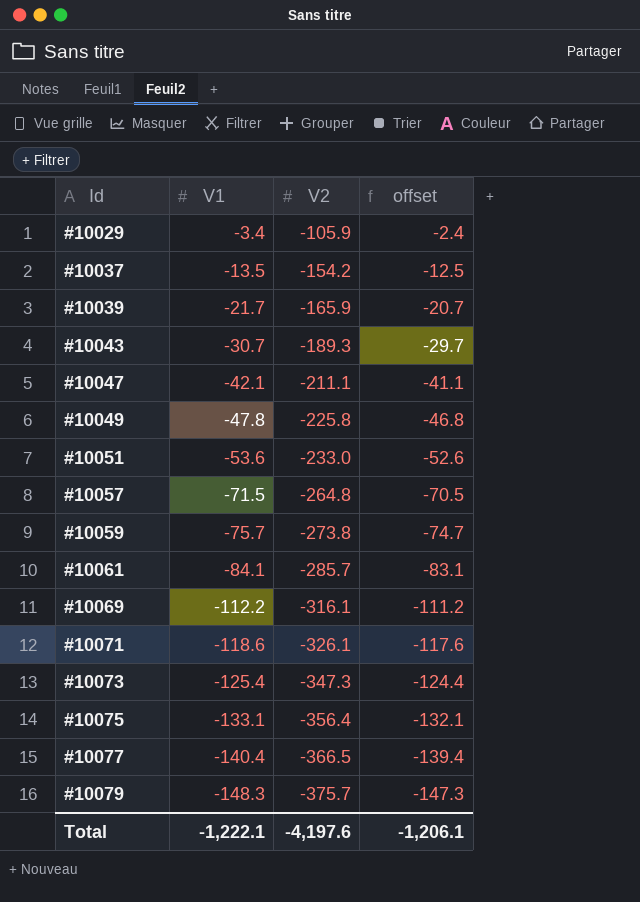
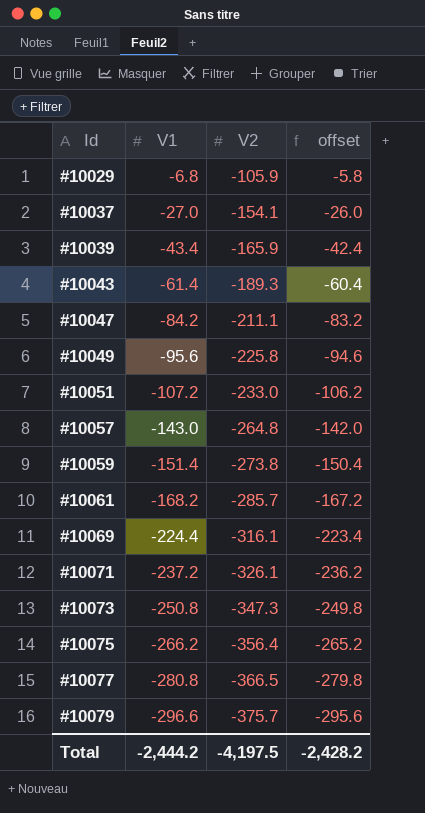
#10029 | V1: -3.4 -> -6.8
#10029 | offset: -2.4 -> -5.8
#10037 | V1: -13.5 -> -27.0
#10037 | V2: -154.2 -> -154.1
#10037 | offset: -12.5 -> -26.0
#10039 | V1: -21.7 -> -43.4
#10039 | offset: -20.7 -> -42.4
#10043 | V1: -30.7 -> -61.4
#10043 | offset: -29.7 -> -60.4
#10047 | V1: -42.1 -> -84.2
#10047 | offset: -41.1 -> -83.2
#10049 | V1: -47.8 -> -95.6
#10049 | offset: -46.8 -> -94.6
#10051 | V1: -53.6 -> -107.2
#10051 | offset: -52.6 -> -106.2
#10057 | V1: -71.5 -> -143.0
#10057 | offset: -70.5 -> -142.0
#10059 | V1: -75.7 -> -151.4
#10059 | offset: -74.7 -> -150.4
#10061 | V1: -84.1 -> -168.2
#10061 | offset: -83.1 -> -167.2
#10069 | V1: -112.2 -> -224.4
#10069 | offset: -111.2 -> -223.4
#10071 | V1: -118.6 -> -237.2
#10071 | offset: -117.6 -> -236.2
#10073 | V1: -125.4 -> -250.8
#10073 | offset: -124.4 -> -249.8
#10075 | V1: -133.1 -> -266.2
#10075 | offset: -132.1 -> -265.2
#10077 | V1: -140.4 -> -280.8
#10077 | offset: -139.4 -> -279.8
#10079 | V1: -148.3 -> -296.6
#10079 | offset: -147.3 -> -295.6
Total | V1: -1,222.1 -> -2,444.2
Total | V2: -4,197.6 -> -4,197.5
Total | offset: -1,206.1 -> -2,428.2

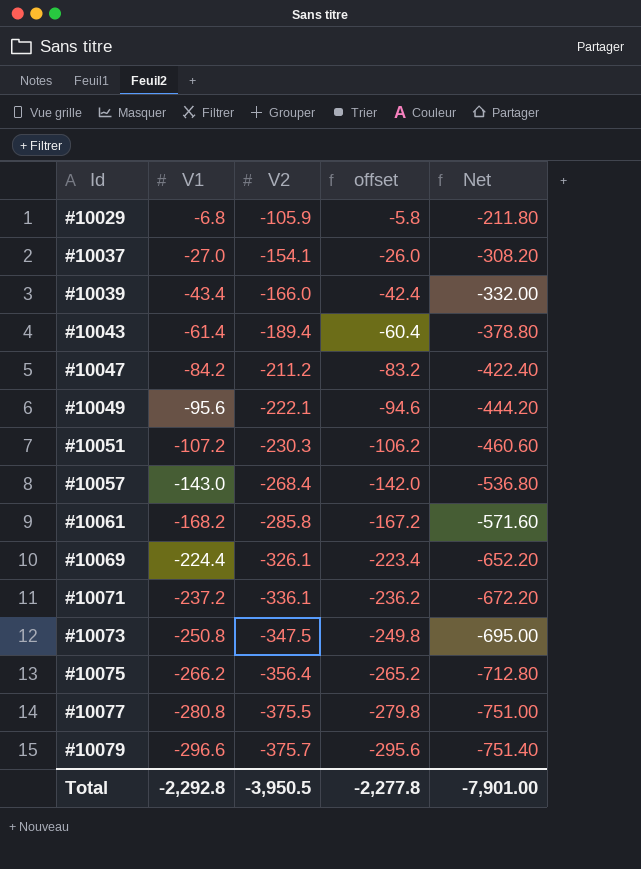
column Net | formula: none -> [V2] * 2
row #10059: -151.4 | -273.8 | -150.4 -> none
#10039 | V2: -165.9 -> -166.0
#10043 | V2: -189.3 -> -189.4
#10047 | V2: -211.1 -> -211.2
#10049 | V2: -225.8 -> -222.1
#10051 | V2: -233.0 -> -230.3
#10057 | V2: -264.8 -> -268.4
#10061 | V2: -285.7 -> -285.8
#10069 | V2: -316.1 -> -326.1
#10071 | V2: -326.1 -> -336.1
#10073 | V2: -347.3 -> -347.5
#10077 | V2: -366.5 -> -375.5
Total | V1: -2,444.2 -> -2,292.8
Total | V2: -4,197.5 -> -3,950.5
Total | offset: -2,428.2 -> -2,277.8

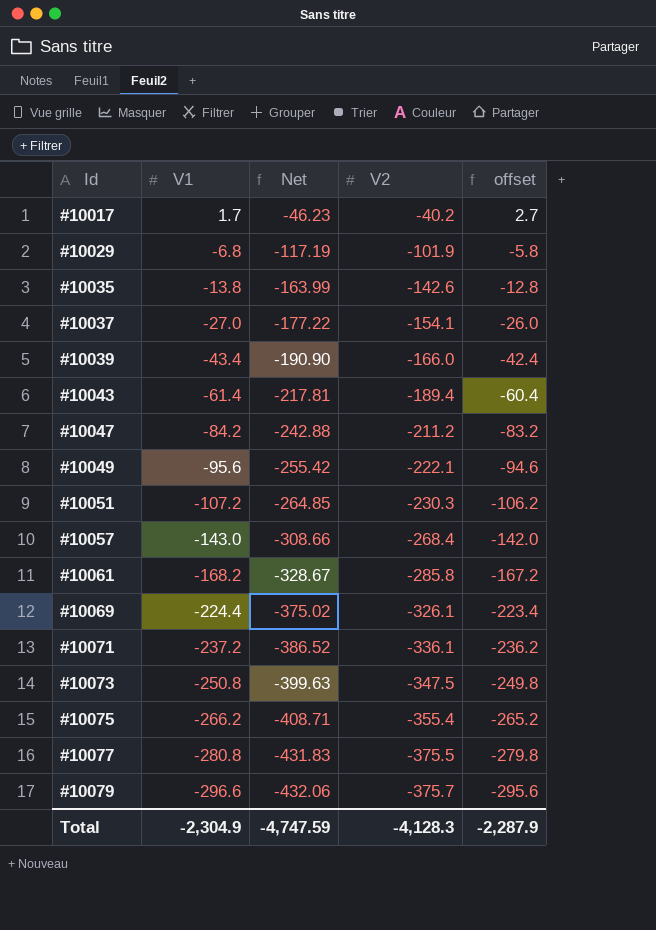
column Net | formula: [V2] * 2 -> [V2] * 1.15
column Net | position: 5 -> 3
row #10017: none -> 1.7 | -46.23 | -40.2 | 2.7
#10029 | V2: -105.9 -> -101.9
row #10035: none -> -13.8 | -163.99 | -142.6 | -12.8
#10075 | V2: -356.4 -> -355.4
Total | V1: -2,292.8 -> -2,304.9
Total | Net: -7,901.00 -> -4,747.59
Total | V2: -3,950.5 -> -4,128.3
Total | offset: -2,277.8 -> -2,287.9

